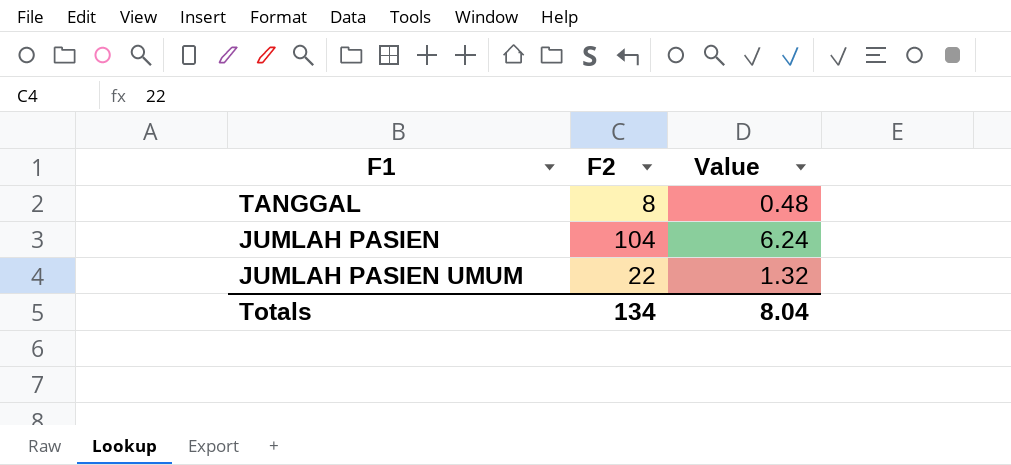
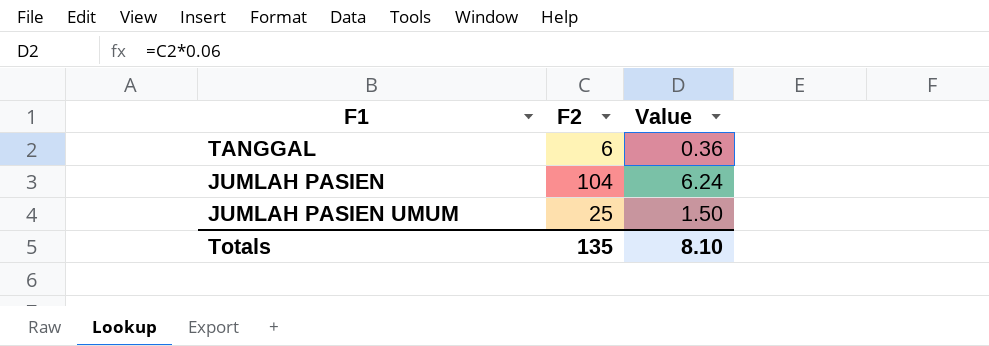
TANGGAL | F2: 8 -> 6
TANGGAL | Value: 0.48 -> 0.36
JUMLAH PASIEN UMUM | F2: 22 -> 25
JUMLAH PASIEN UMUM | Value: 1.32 -> 1.50
Totals | F2: 134 -> 135
Totals | Value: 8.04 -> 8.10

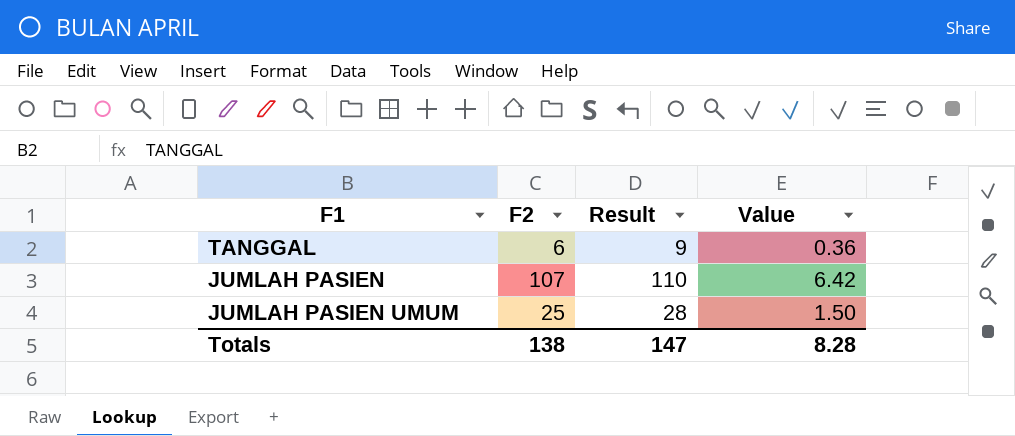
column Result | formula: none -> [F2] + 3
JUMLAH PASIEN | F2: 104 -> 107
JUMLAH PASIEN | Value: 6.24 -> 6.42
Totals | F2: 135 -> 138
Totals | Value: 8.10 -> 8.28

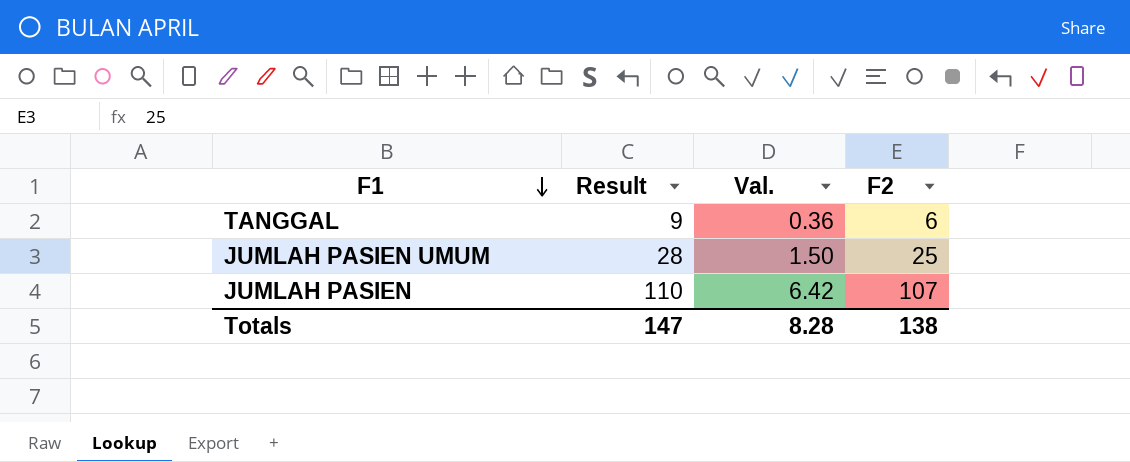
row order: none -> F1 descending
column name: Value -> Val.
column F2 | position: 2 -> 4

